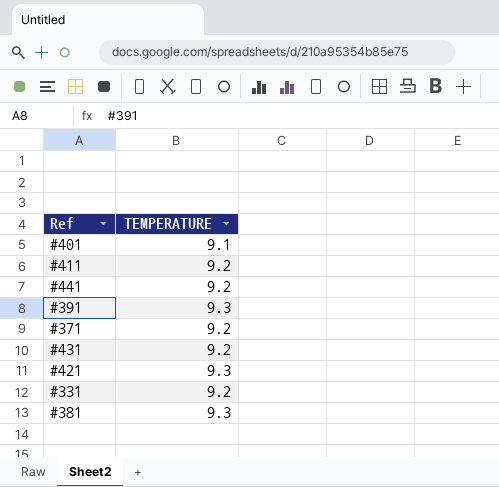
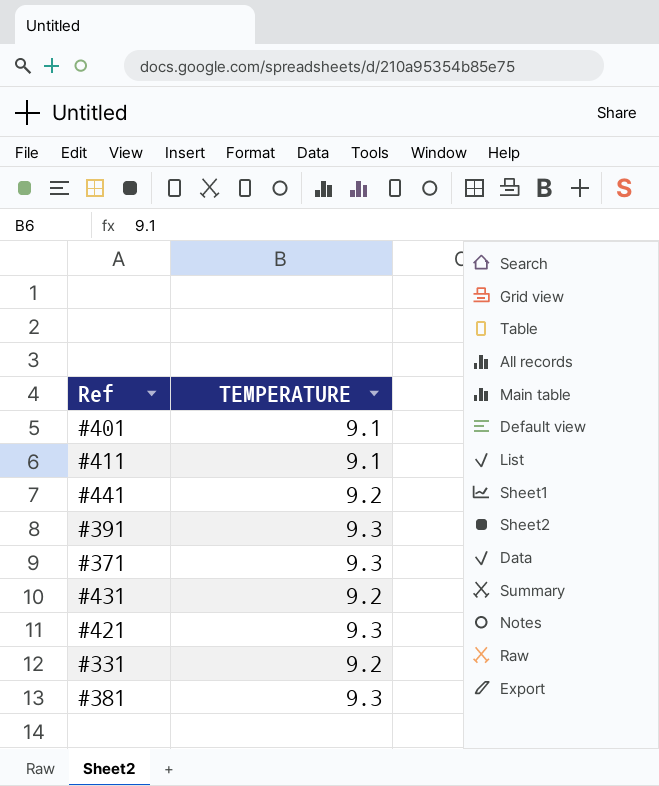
#411 | TEMPERATURE: 9.2 -> 9.1
#371 | TEMPERATURE: 9.2 -> 9.3

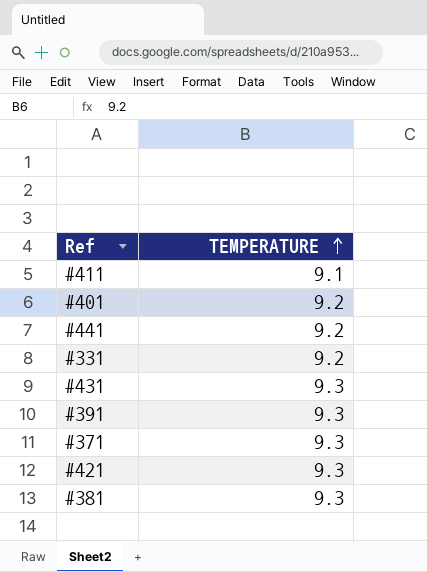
row order: none -> TEMPERATURE ascending
#401 | TEMPERATURE: 9.1 -> 9.2
#431 | TEMPERATURE: 9.2 -> 9.3

